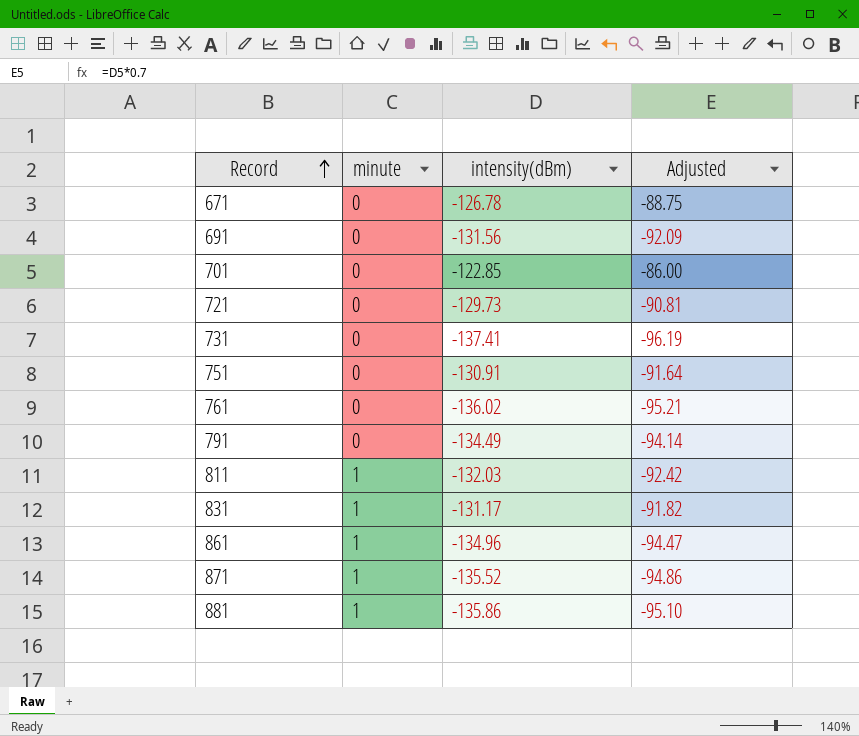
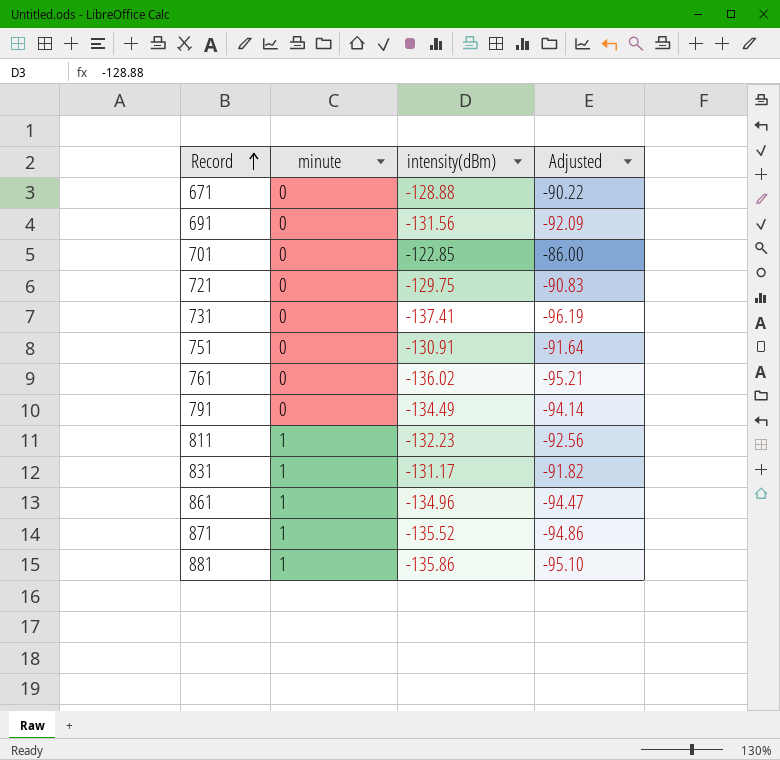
671 | intensity(dBm): -126.78 -> -128.88
671 | Adjusted: -88.75 -> -90.22
721 | intensity(dBm): -129.73 -> -129.75
721 | Adjusted: -90.81 -> -90.83
811 | intensity(dBm): -132.03 -> -132.23
811 | Adjusted: -92.42 -> -92.56

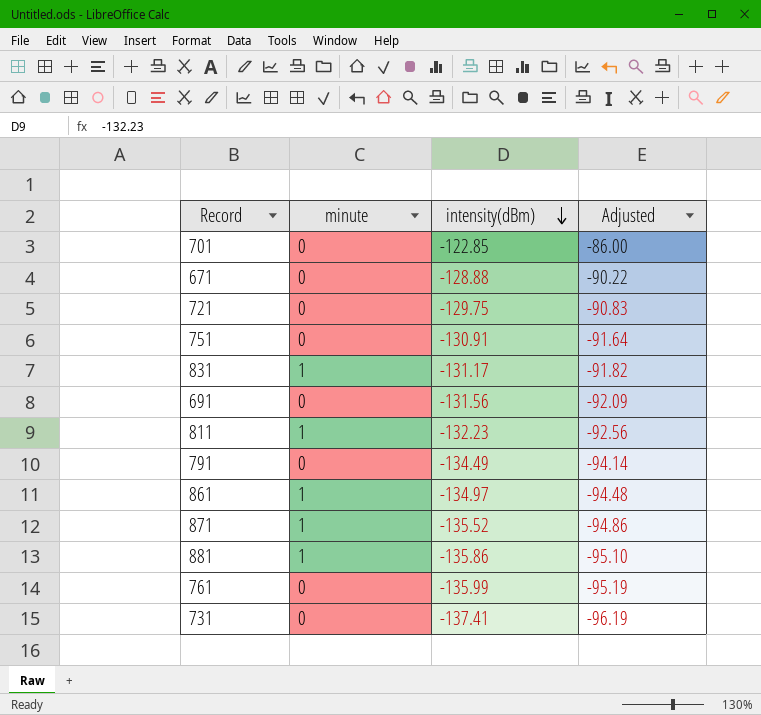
row order: Record ascending -> intensity(dBm) descending
861 | intensity(dBm): -134.96 -> -134.97
861 | Adjusted: -94.47 -> -94.48
761 | intensity(dBm): -136.02 -> -135.99
761 | Adjusted: -95.21 -> -95.19

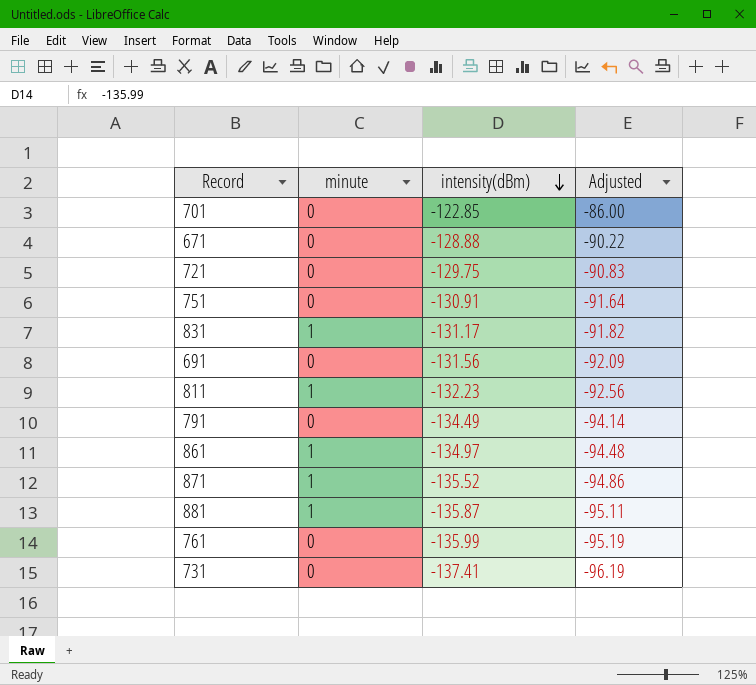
881 | intensity(dBm): -135.86 -> -135.87
881 | Adjusted: -95.10 -> -95.11

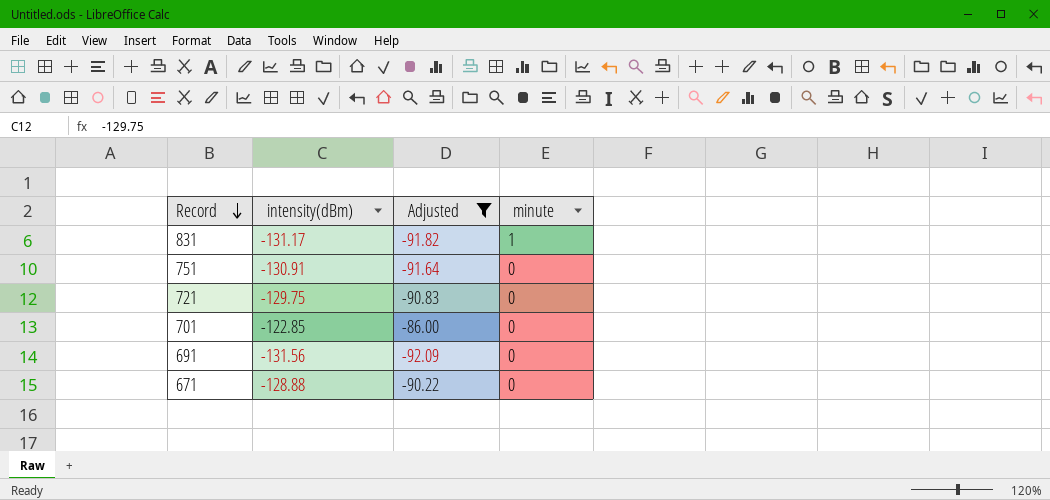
filter: none -> Adjusted >= -92.09
row order: intensity(dBm) descending -> Record descending
column minute | position: 2 -> 4

